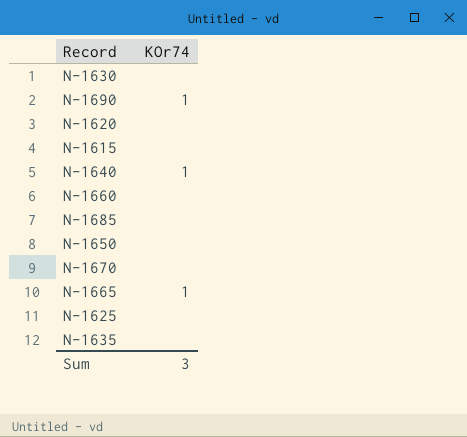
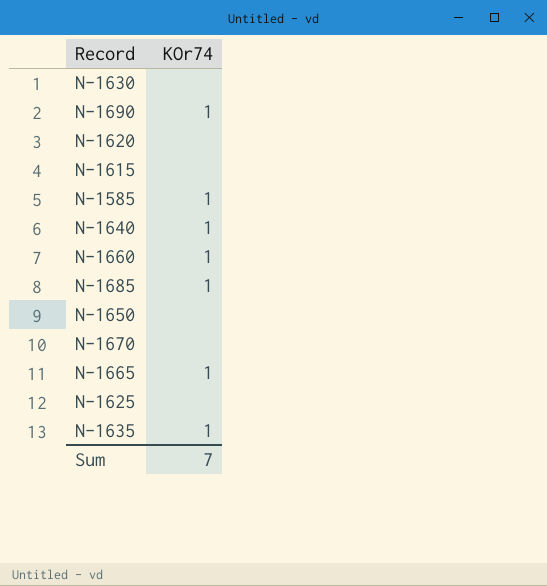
row N-1585: none -> 1
N-1660 | KOr74: none -> 1
N-1685 | KOr74: none -> 1
N-1635 | KOr74: none -> 1
Sum | KOr74: 3 -> 7

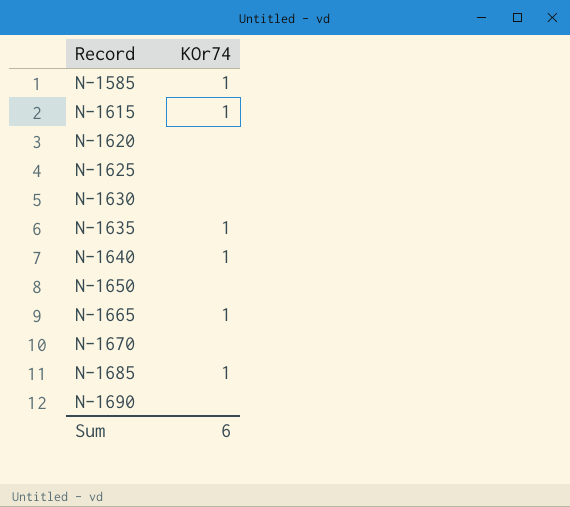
row order: none -> Record ascending
row N-1660: 1 -> none
N-1615 | KOr74: none -> 1
N-1690 | KOr74: 1 -> none
Sum | KOr74: 7 -> 6

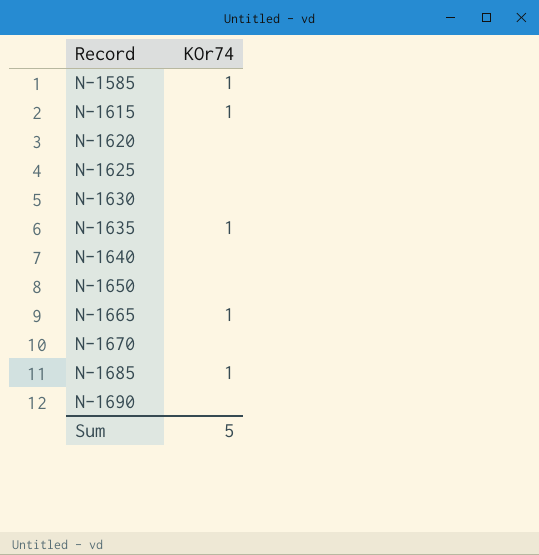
N-1640 | KOr74: 1 -> none
Sum | KOr74: 6 -> 5

